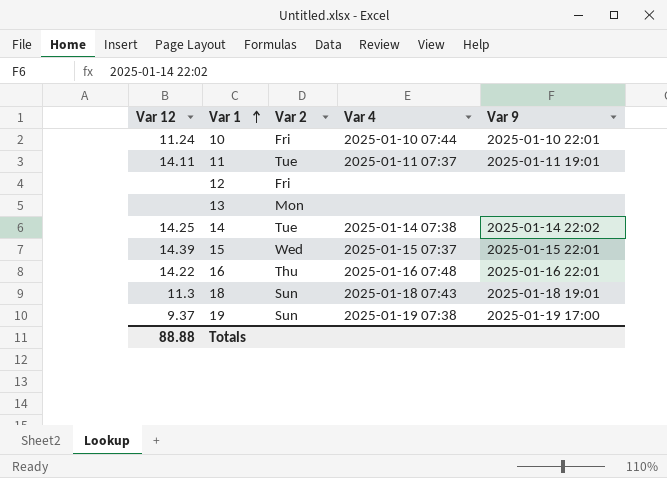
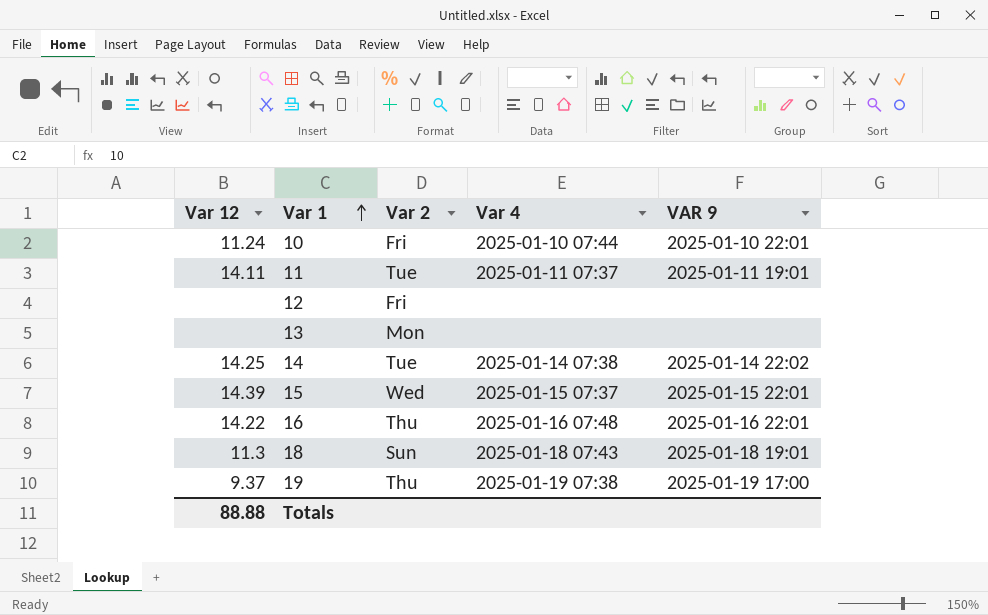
column name: Var 9 -> VAR 9
19 | Var 2: Sun -> Thu

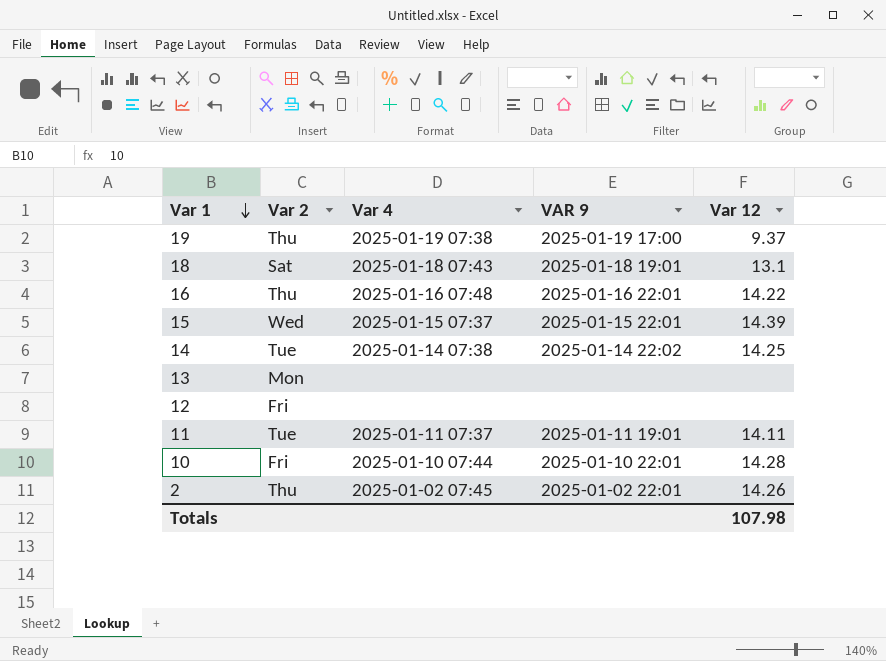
row order: Var 1 ascending -> Var 1 descending
column Var 12 | position: 1 -> 5
18 | Var 2: Sun -> Sat
18 | Var 12: 11.3 -> 13.1
10 | Var 12: 11.24 -> 14.28
row 2: none -> Thu | 2025-01-02 07:45 | 2025-01-02 22:01 | 14.26
Totals | Var 12: 88.88 -> 107.98

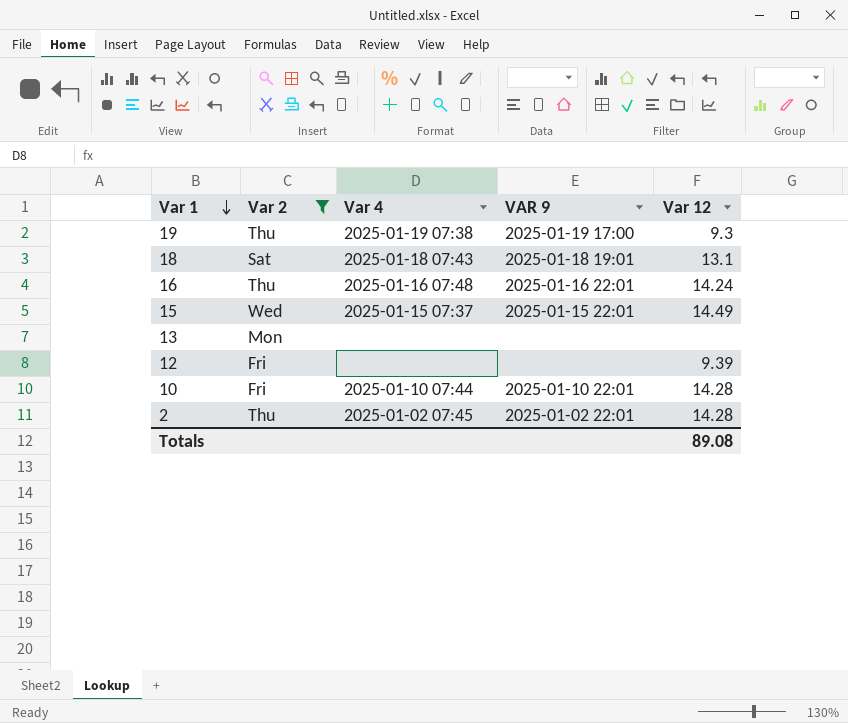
filter: none -> Var 2 != Tue
19 | Var 12: 9.37 -> 9.3
16 | Var 12: 14.22 -> 14.24
15 | Var 12: 14.39 -> 14.49
12 | Var 12: none -> 9.39
2 | Var 12: 14.26 -> 14.28
Totals | Var 12: 107.98 -> 89.08

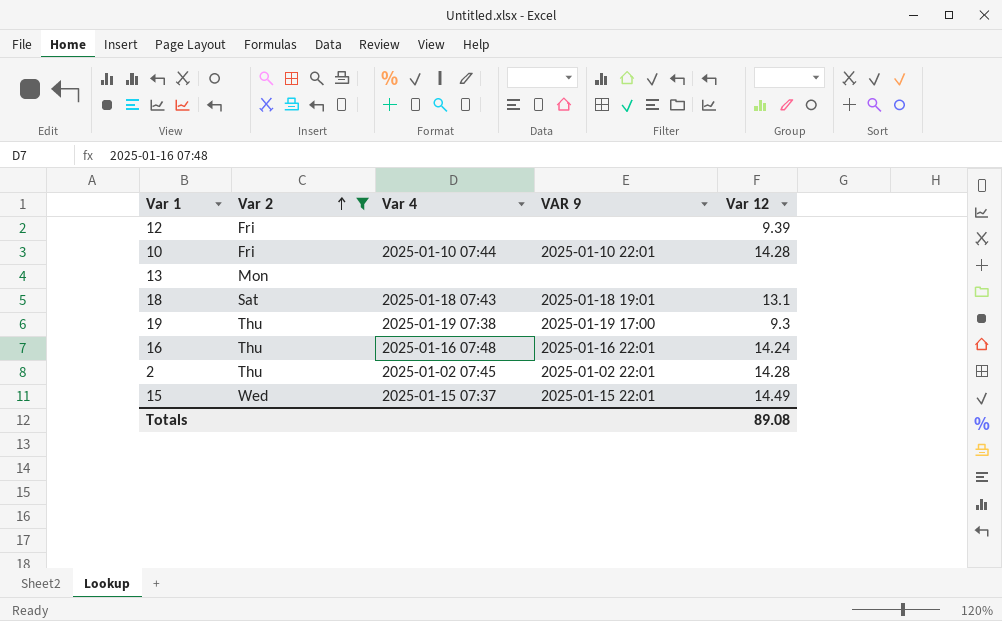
row order: Var 1 descending -> Var 2 ascending

